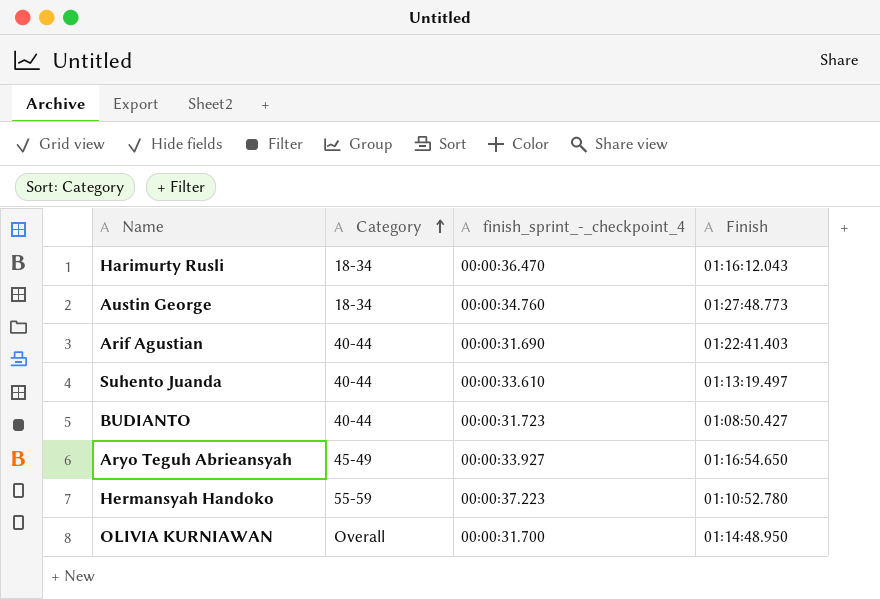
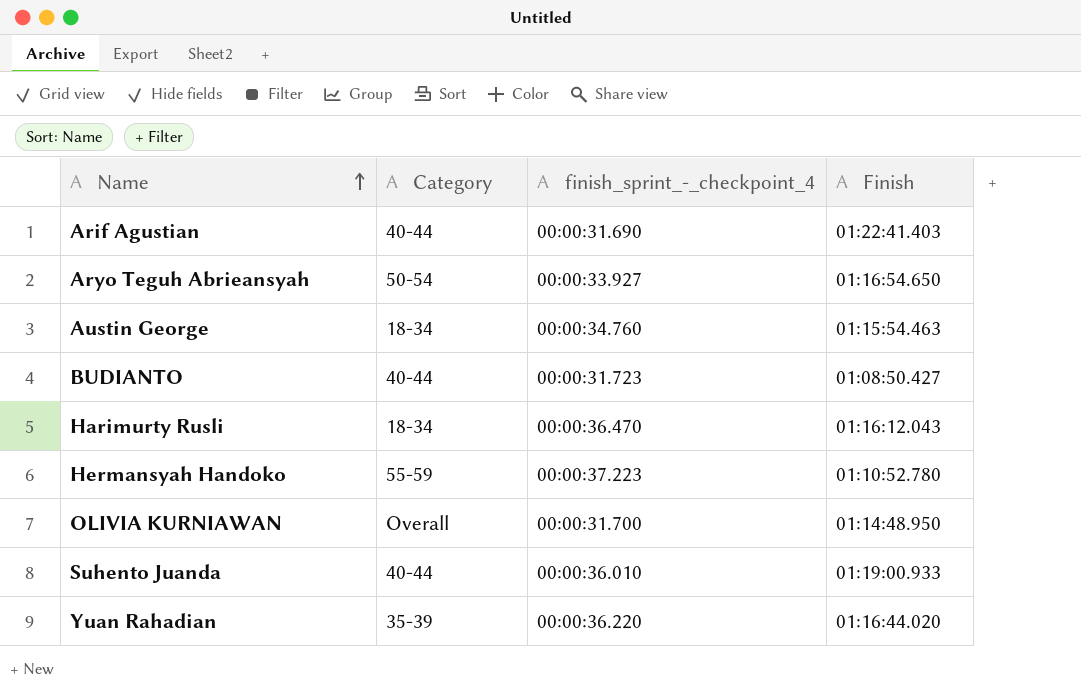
row order: Category ascending -> Name ascending
Aryo Teguh Abrieansyah | Category: 45-49 -> 50-54
Austin George | Finish: 01:27:48.773 -> 01:15:54.463
Suhento Juanda | finish_sprint_-_checkpoint_4: 00:00:33.610 -> 00:00:36.010
Suhento Juanda | Finish: 01:13:19.497 -> 01:19:00.933
row Yuan Rahadian: none -> 35-39 | 00:00:36.220 | 01:16:44.020

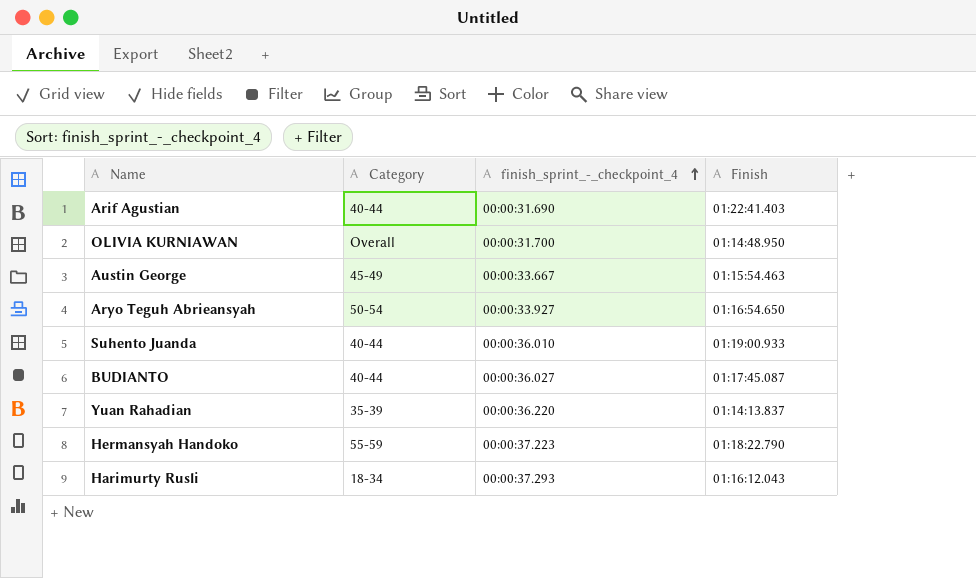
row order: Name ascending -> finish_sprint_-_checkpoint_4 ascending
Austin George | Category: 18-34 -> 45-49
Austin George | finish_sprint_-_checkpoint_4: 00:00:34.760 -> 00:00:33.667
BUDIANTO | finish_sprint_-_checkpoint_4: 00:00:31.723 -> 00:00:36.027
BUDIANTO | Finish: 01:08:50.427 -> 01:17:45.087
Yuan Rahadian | Finish: 01:16:44.020 -> 01:14:13.837
Hermansyah Handoko | Finish: 01:10:52.780 -> 01:18:22.790
Harimurty Rusli | finish_sprint_-_checkpoint_4: 00:00:36.470 -> 00:00:37.293

